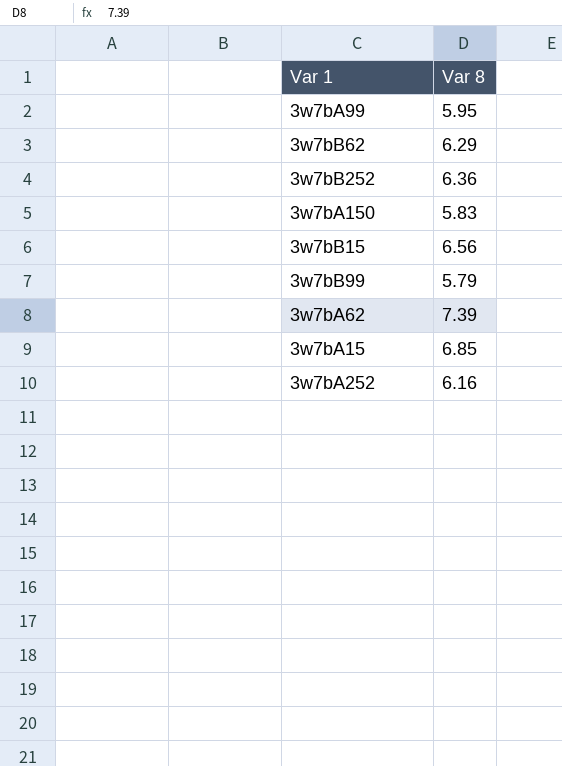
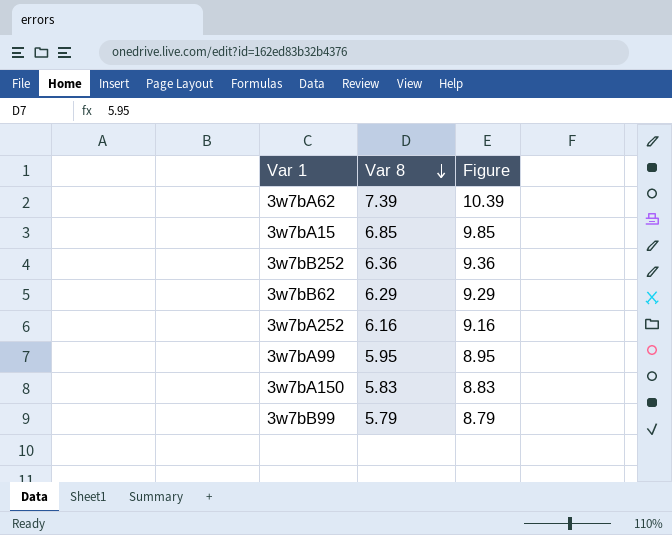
row order: none -> Var 8 descending
column Figure | formula: none -> [Var 8] + 3
row 3w7bB15: 6.56 -> none

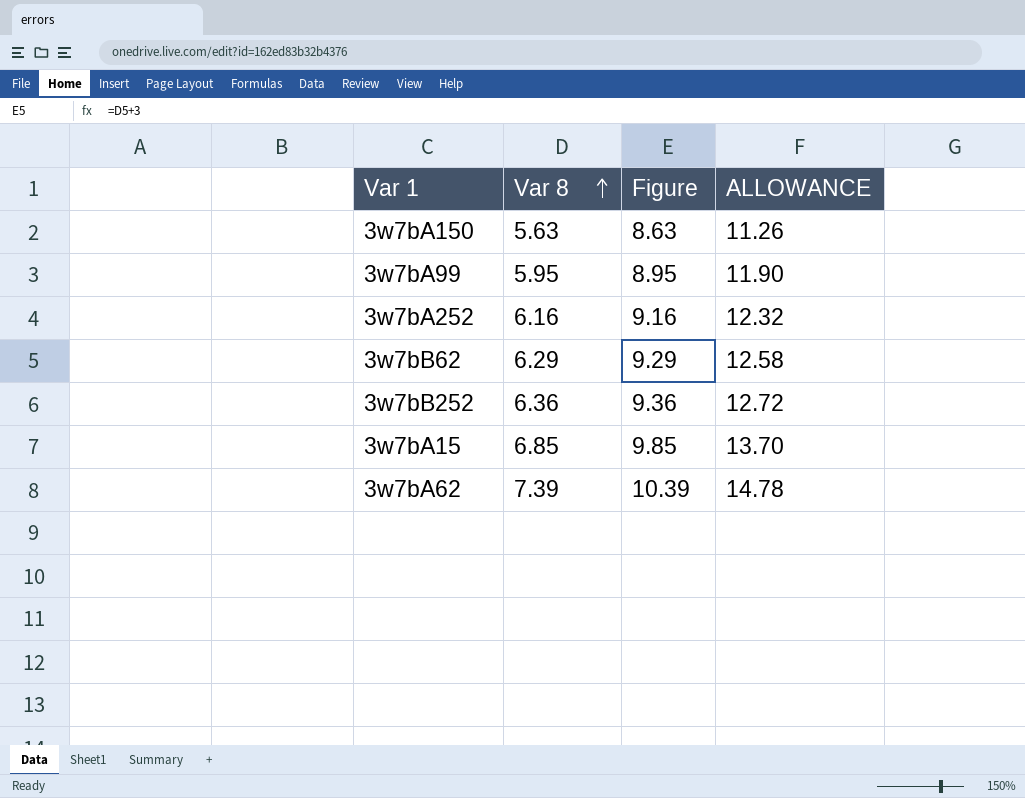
row order: Var 8 descending -> Var 8 ascending
column ALLOWANCE | formula: none -> [Var 8] * 2
row 3w7bB99: 5.79 | 8.79 -> none
3w7bA150 | Var 8: 5.83 -> 5.63
3w7bA150 | Figure: 8.83 -> 8.63

